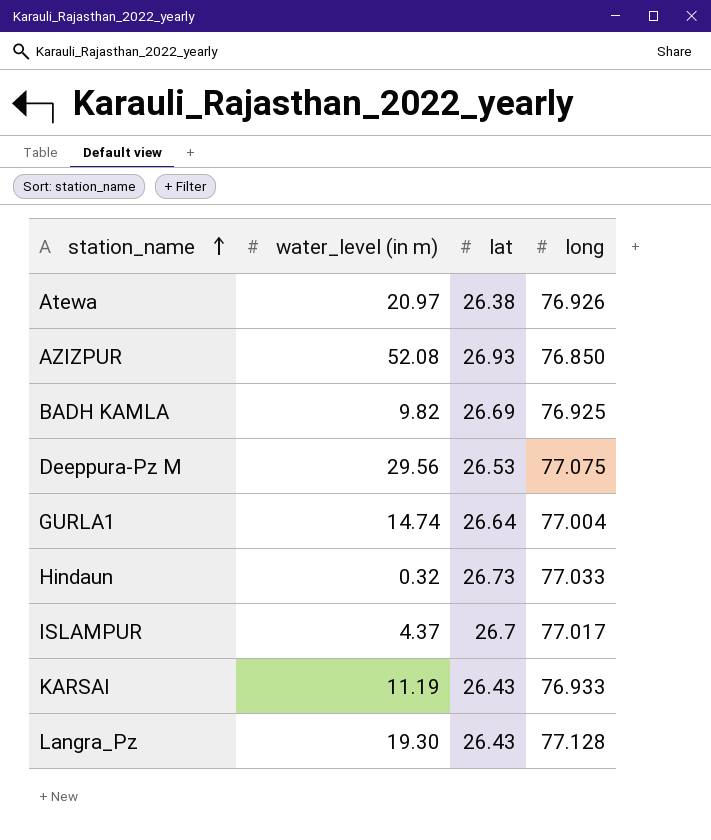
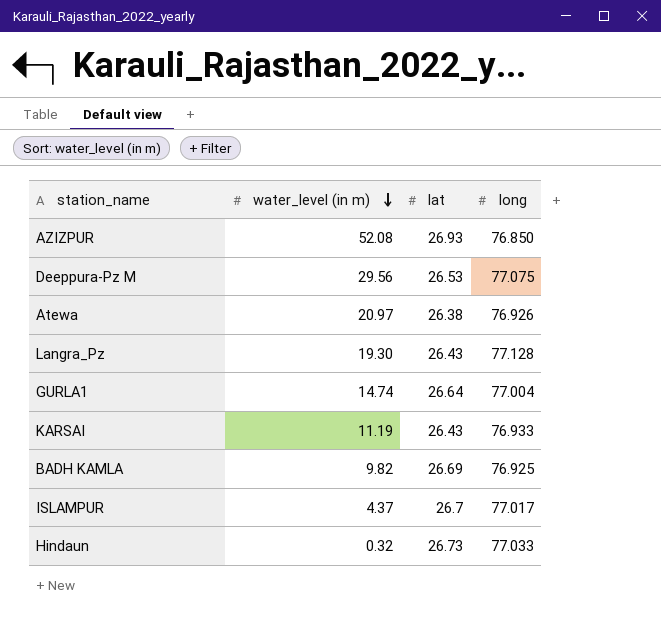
row order: station_name ascending -> water_level (in m) descending

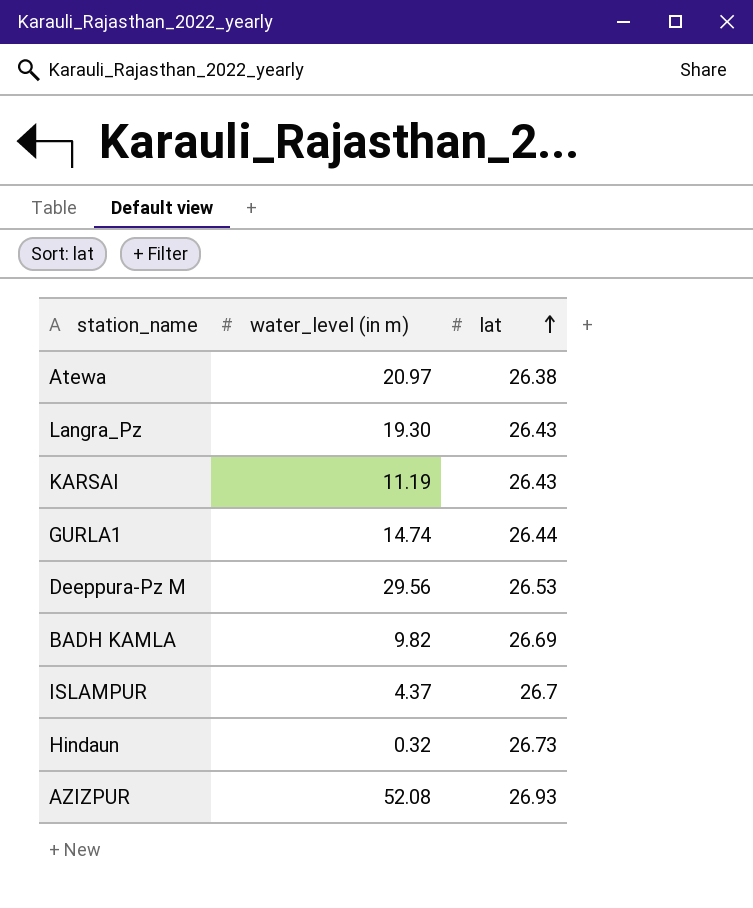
row order: water_level (in m) descending -> lat ascending
column long | position: 4 -> none
GURLA1 | lat: 26.64 -> 26.44

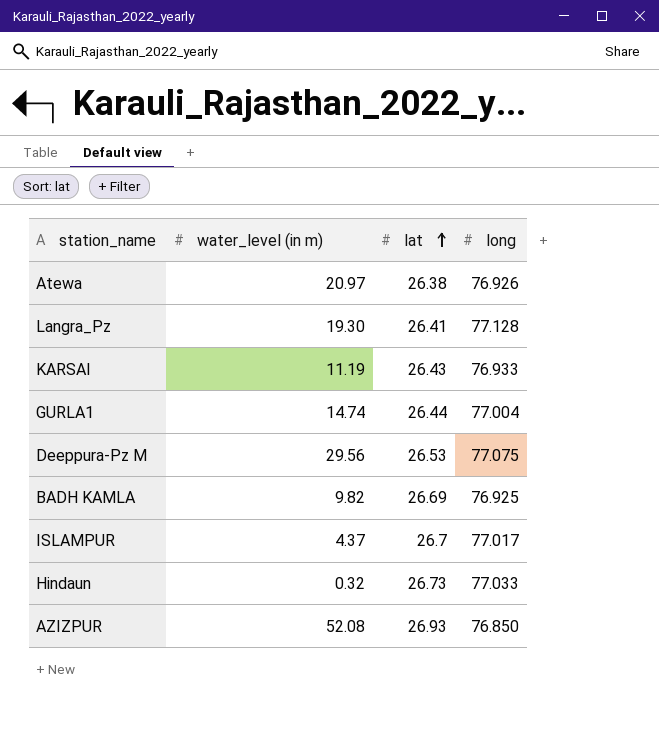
column long | position: none -> 4
Langra_Pz | lat: 26.43 -> 26.41

